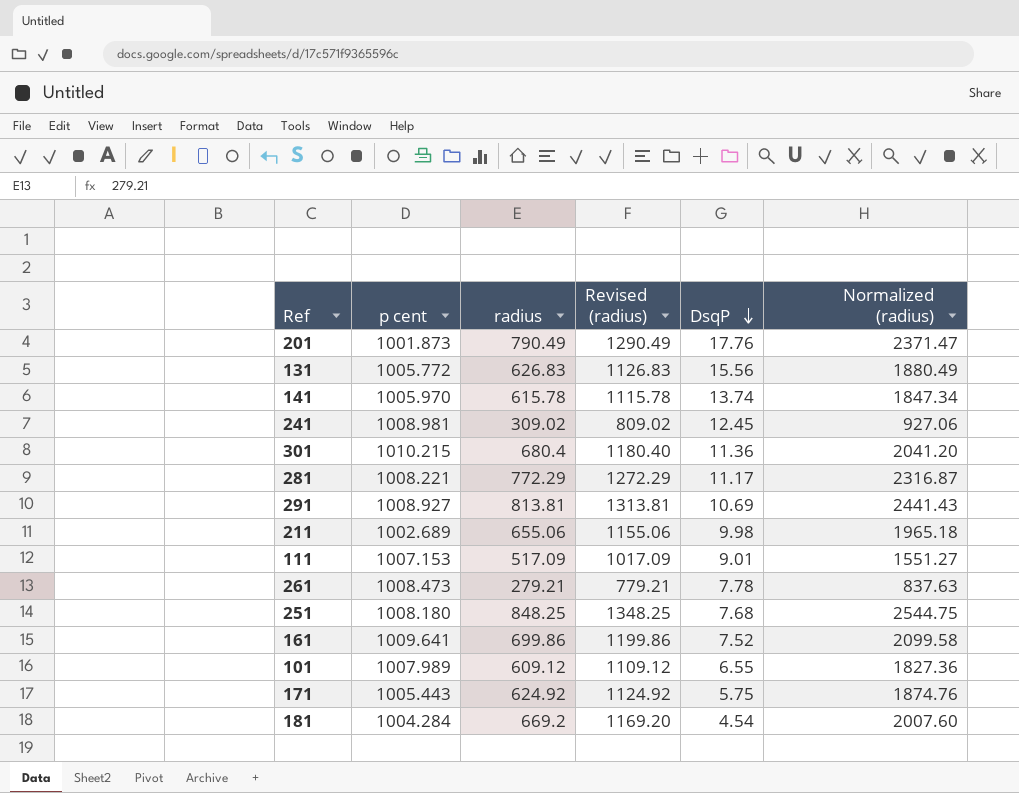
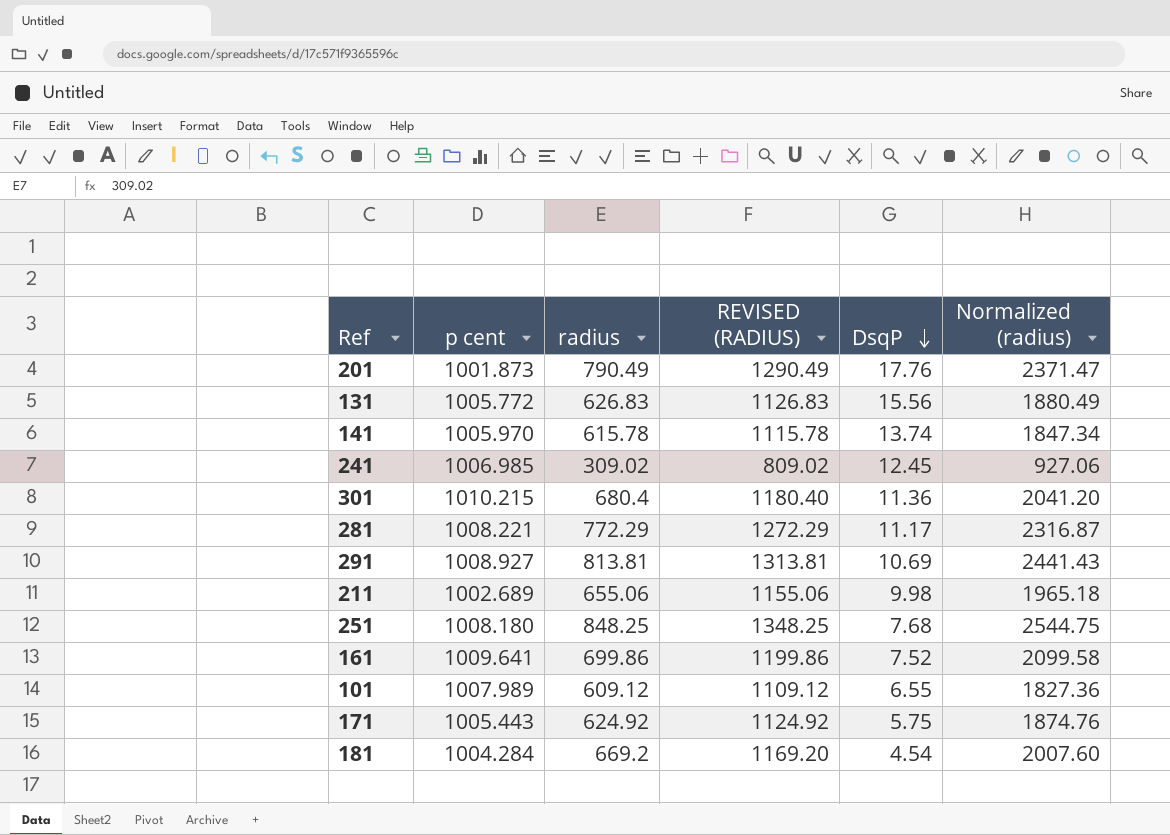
column name: Revised (radius) -> REVISED (RADIUS)
row 111: 1007.153 | 517.09 | 1017.09 | 9.01 | 1551.27 -> none
row 261: 1008.473 | 279.21 | 779.21 | 7.78 | 837.63 -> none
241 | p cent: 1008.981 -> 1006.985

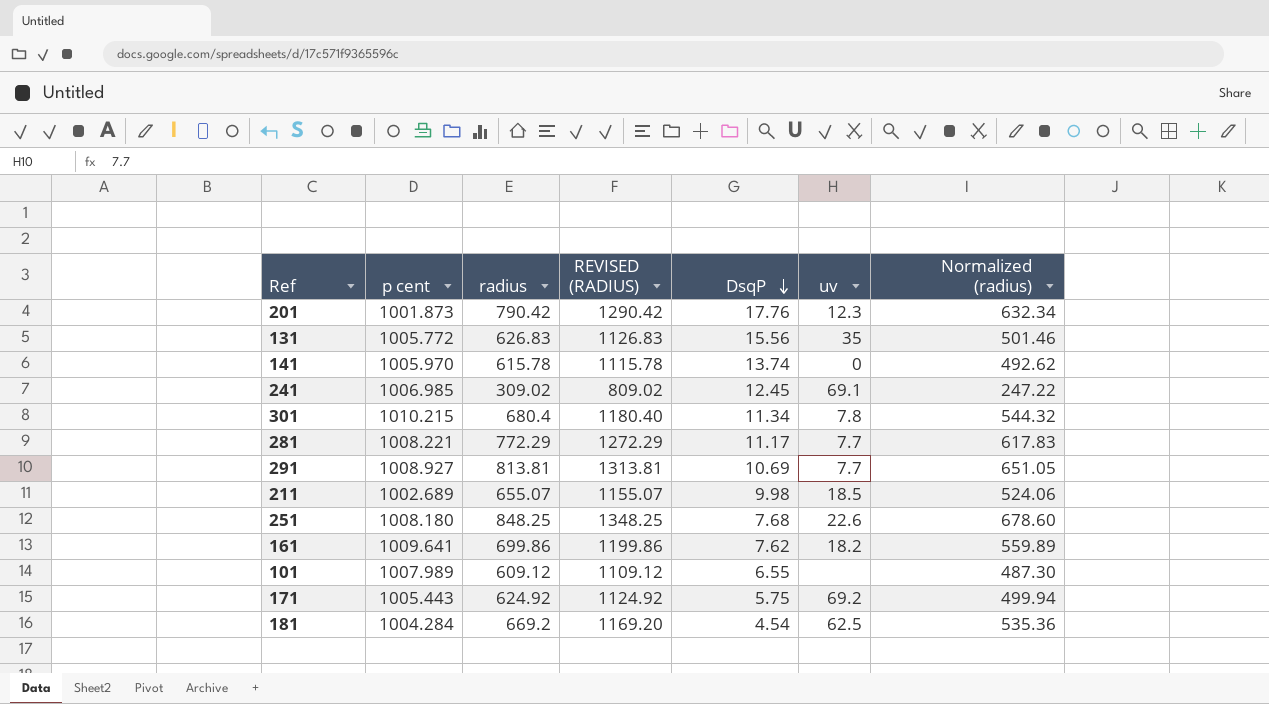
column uv | position: none -> 6
column Normalized (radius) | formula: [radius] * 3 -> [radius] * 0.8
201 | radius: 790.49 -> 790.42
201 | REVISED (RADIUS): 1290.49 -> 1290.42
301 | DsqP: 11.36 -> 11.34
211 | radius: 655.06 -> 655.07
211 | REVISED (RADIUS): 1155.06 -> 1155.07
161 | DsqP: 7.52 -> 7.62

